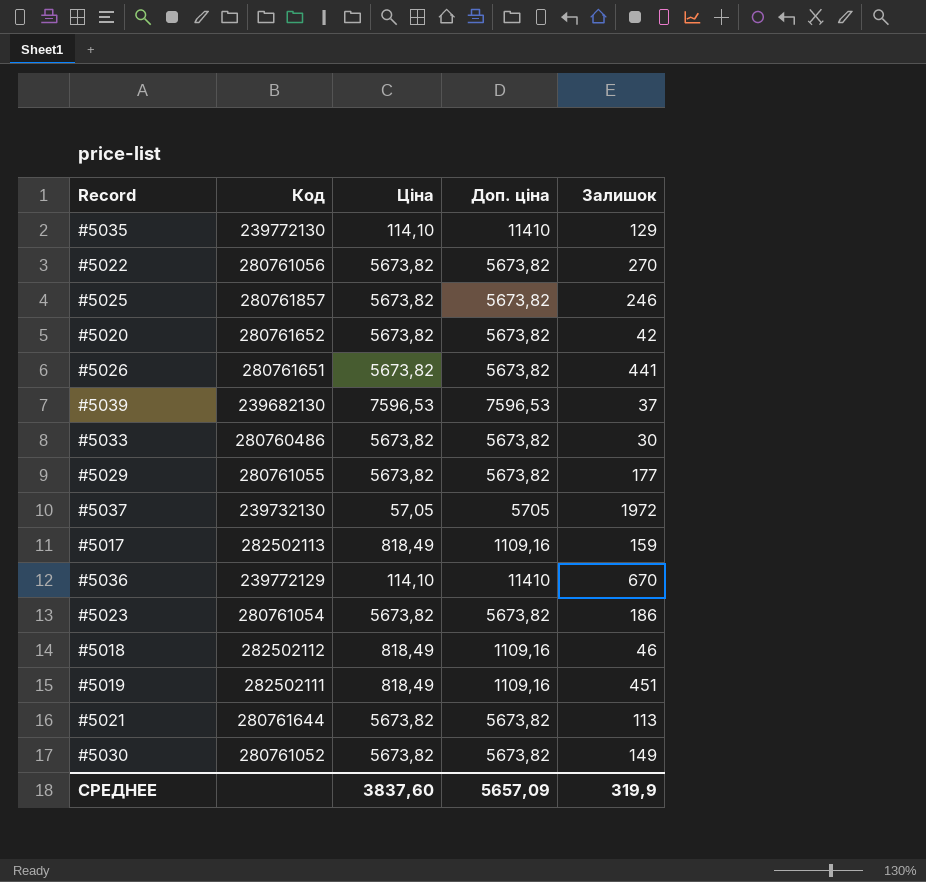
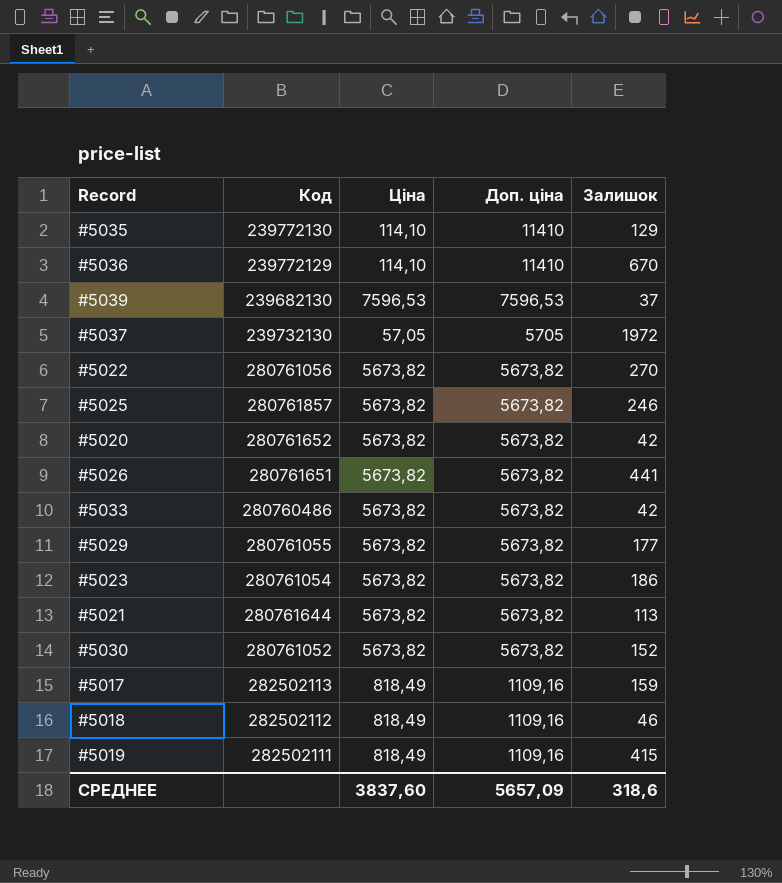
row order: none -> Доп. ціна descending
#5033 | Залишок: 30 -> 42
#5030 | Залишок: 149 -> 152
#5019 | Залишок: 451 -> 415
СРЕДНЕЕ | Залишок: 319,9 -> 318,6

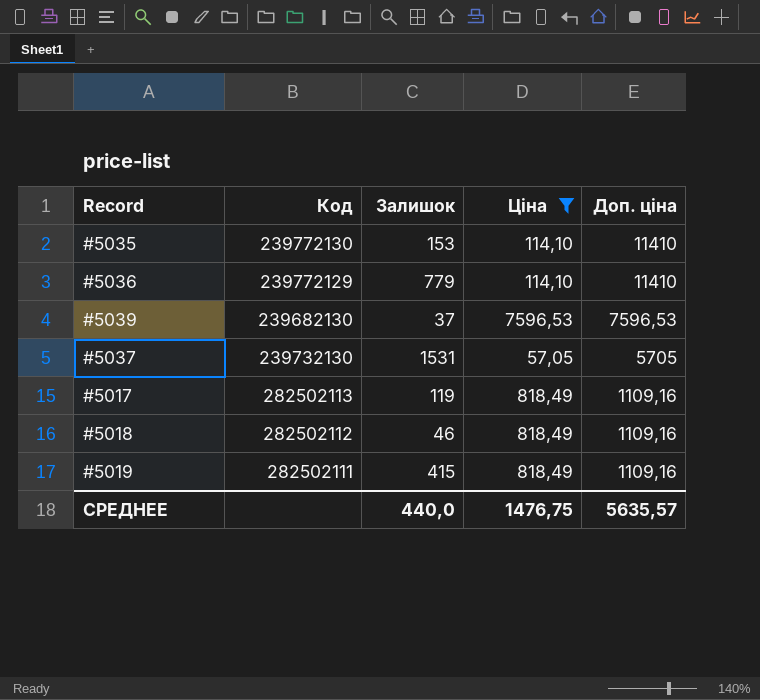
filter: none -> Ціна != 5673,82
column Залишок | position: 5 -> 3
#5035 | Залишок: 129 -> 153
#5036 | Залишок: 670 -> 779
#5037 | Залишок: 1972 -> 1531
#5017 | Залишок: 159 -> 119
СРЕДНЕЕ | Залишок: 318,6 -> 440,0
СРЕДНЕЕ | Ціна: 3837,60 -> 1476,75
СРЕДНЕЕ | Доп. ціна: 5657,09 -> 5635,57

